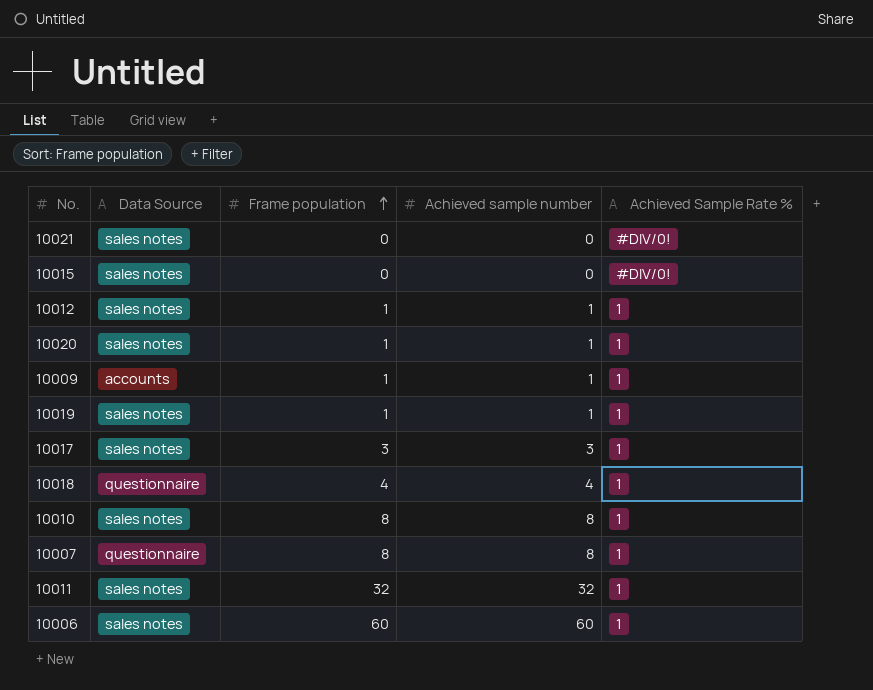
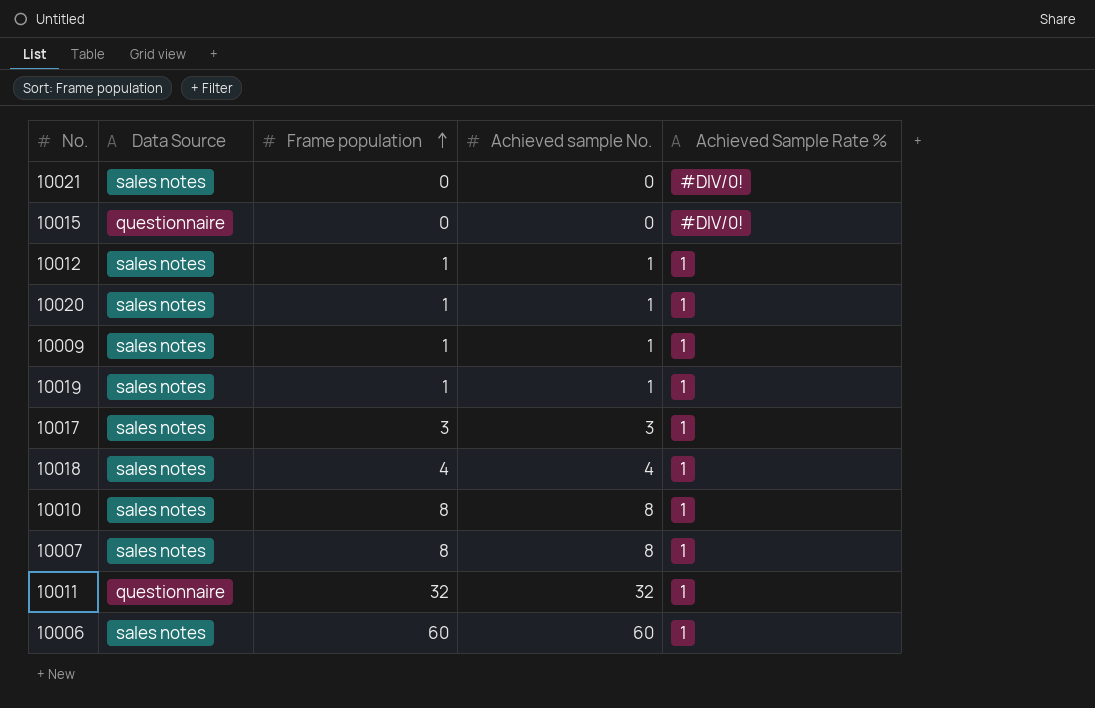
column name: Achieved sample number -> Achieved sample No.
10015 | Data Source: sales notes -> questionnaire
10009 | Data Source: accounts -> sales notes
10018 | Data Source: questionnaire -> sales notes
10007 | Data Source: questionnaire -> sales notes
10011 | Data Source: sales notes -> questionnaire

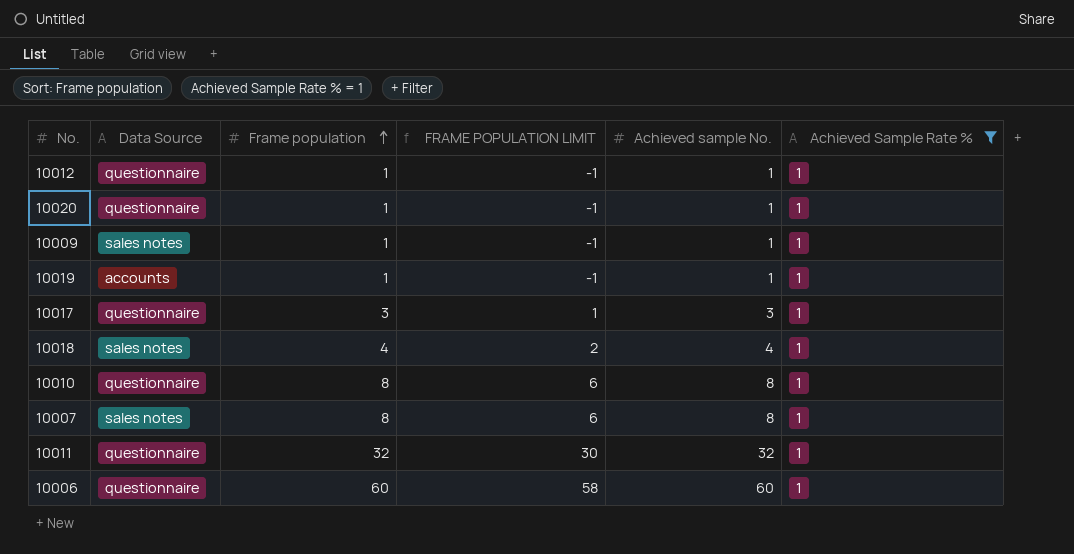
filter: none -> Achieved Sample Rate % = 1
column FRAME POPULATION LIMIT | formula: none -> [Frame population] - 2
10012 | Data Source: sales notes -> questionnaire
10020 | Data Source: sales notes -> questionnaire
10019 | Data Source: sales notes -> accounts
10017 | Data Source: sales notes -> questionnaire
10010 | Data Source: sales notes -> questionnaire
10006 | Data Source: sales notes -> questionnaire

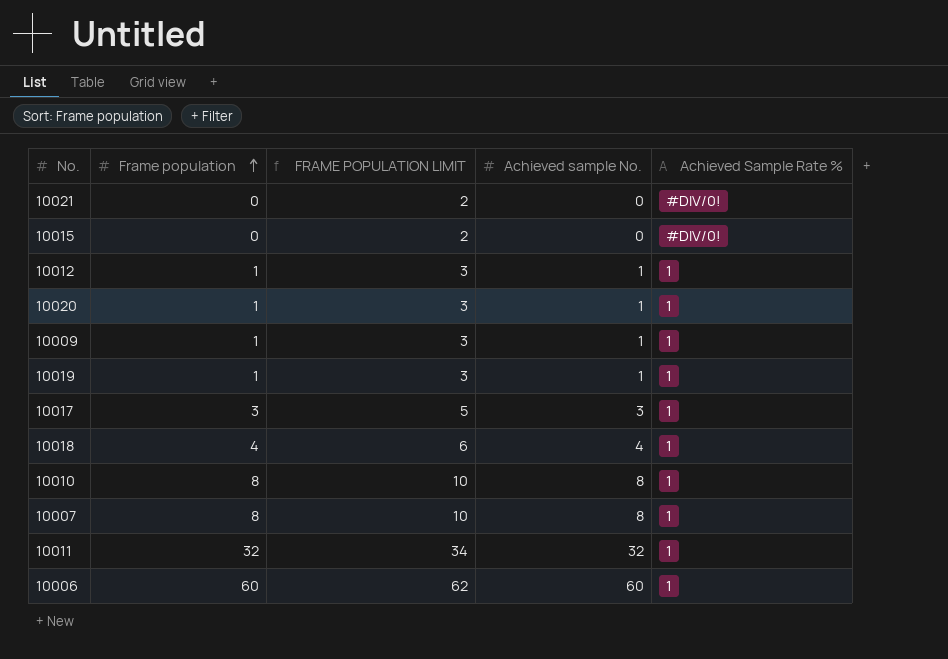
filter: Achieved Sample Rate % = 1 -> none
column Data Source | position: 2 -> none
column FRAME POPULATION LIMIT | formula: [Frame population] - 2 -> [Frame population] + 2

